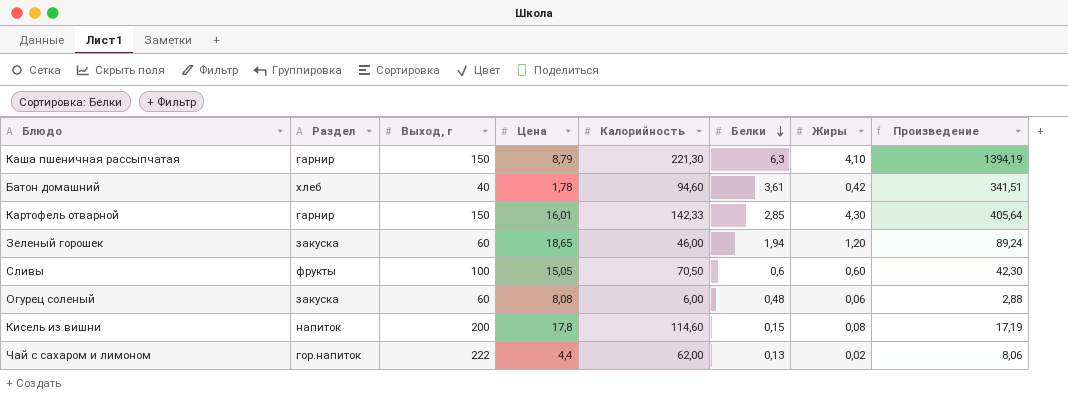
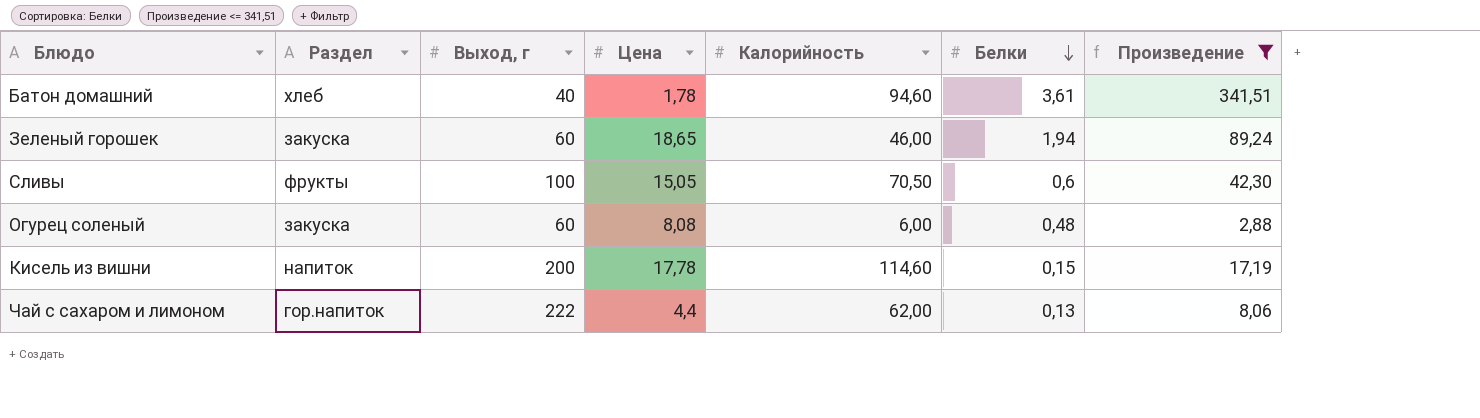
filter: none -> Произведение <= 341,51
column Жиры | position: 7 -> none
Кисель из вишни | Цена: 17,8 -> 17,78

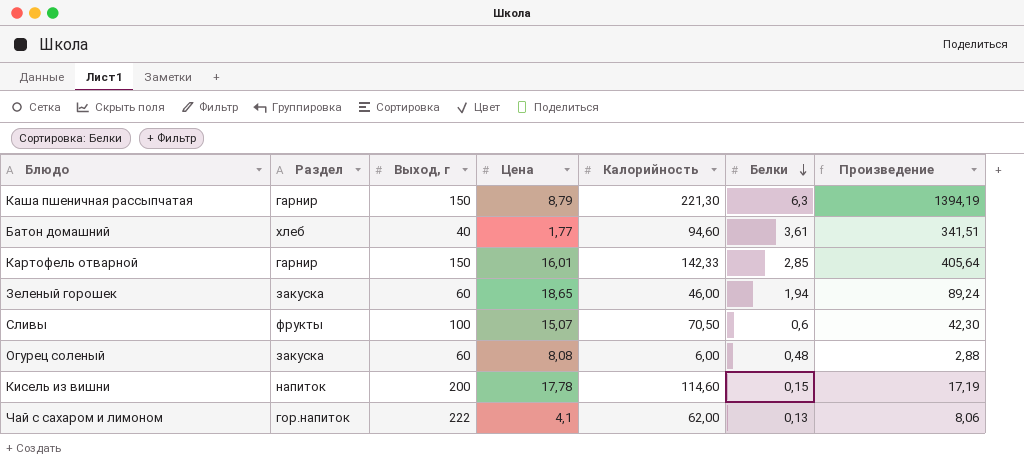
filter: Произведение <= 341,51 -> none
Батон домашний | Цена: 1,78 -> 1,77
Сливы | Цена: 15,05 -> 15,07
Чай с сахаром и лимоном | Цена: 4,4 -> 4,1

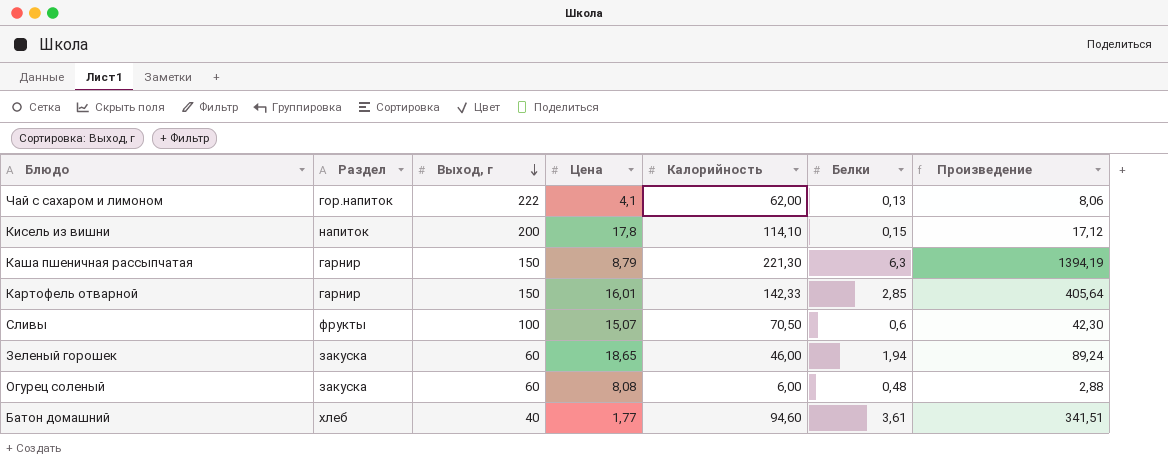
row order: Белки descending -> Выход, г descending
Кисель из вишни | Цена: 17,78 -> 17,8
Кисель из вишни | Калорийность: 114,60 -> 114,10
Кисель из вишни | Произведение: 17,19 -> 17,12

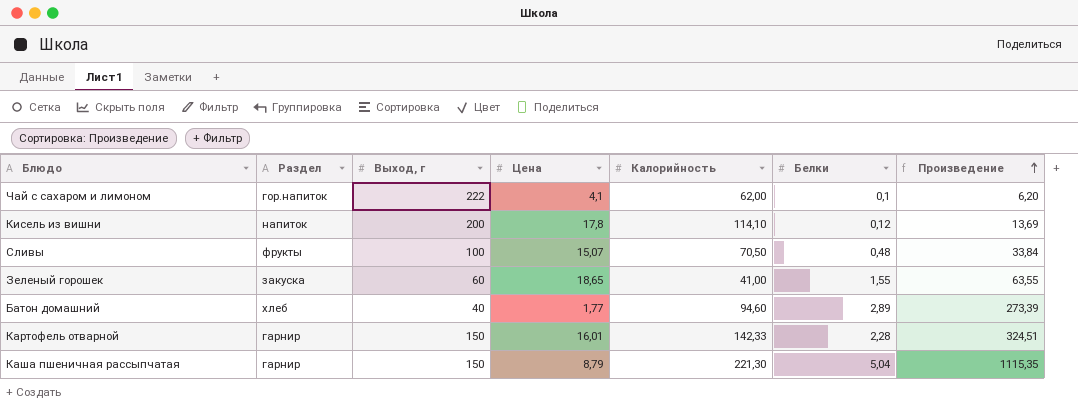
row order: Выход, г descending -> Произведение ascending
row Огурец соленый: закуска | 60 | 8,08 | 6,00 | 0,48 | 2,88 -> none
Чай с сахаром и лимоном | Белки: 0,13 -> 0,1
Чай с сахаром и лимоном | Произведение: 8,06 -> 6,20
Кисель из вишни | Белки: 0,15 -> 0,12
Кисель из вишни | Произведение: 17,12 -> 13,69
Сливы | Белки: 0,6 -> 0,48
Сливы | Произведение: 42,30 -> 33,84
Зеленый горошек | Калорийность: 46,00 -> 41,00
Зеленый горошек | Белки: 1,94 -> 1,55
Зеленый горошек | Произведение: 89,24 -> 63,55
Батон домашний | Белки: 3,61 -> 2,89
Батон домашний | Произведение: 341,51 -> 273,39
Картофель отварной | Белки: 2,85 -> 2,28
Картофель отварной | Произведение: 405,64 -> 324,51
Каша пшеничная рассыпчатая | Белки: 6,3 -> 5,04
Каша пшеничная рассыпчатая | Произведение: 1394,19 -> 1115,35

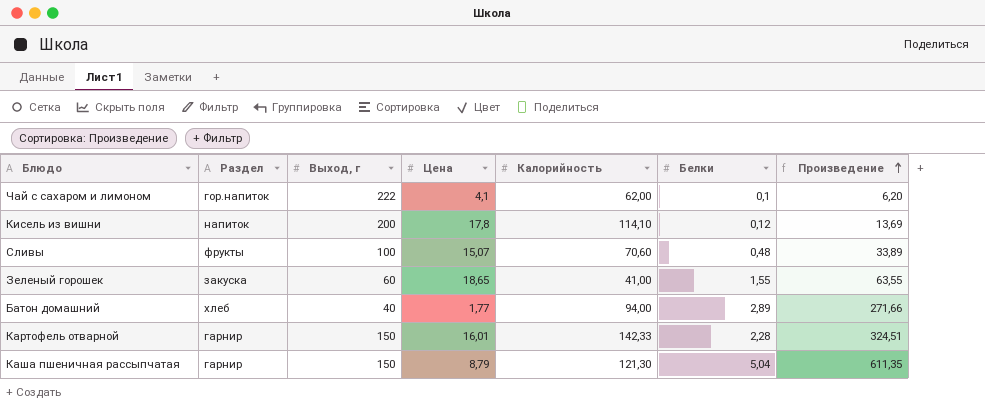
Сливы | Калорийность: 70,50 -> 70,60
Сливы | Произведение: 33,84 -> 33,89
Батон домашний | Калорийность: 94,60 -> 94,00
Батон домашний | Произведение: 273,39 -> 271,66
Каша пшеничная рассыпчатая | Калорийность: 221,30 -> 121,30
Каша пшеничная рассыпчатая | Произведение: 1115,35 -> 611,35

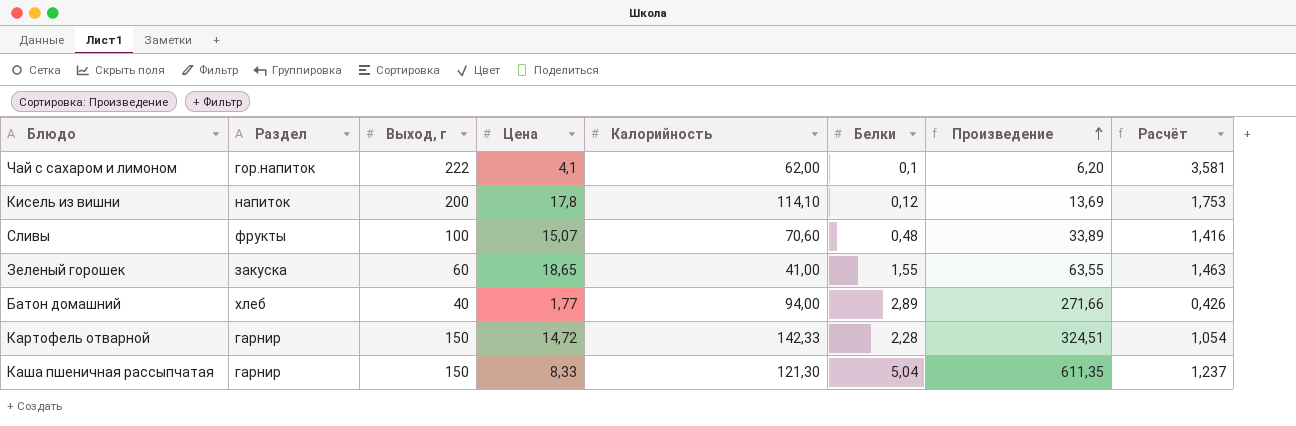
column Расчёт | formula: none -> [Выход, г] / [Калорийность]
Картофель отварной | Цена: 16,01 -> 14,72
Каша пшеничная рассыпчатая | Цена: 8,79 -> 8,33

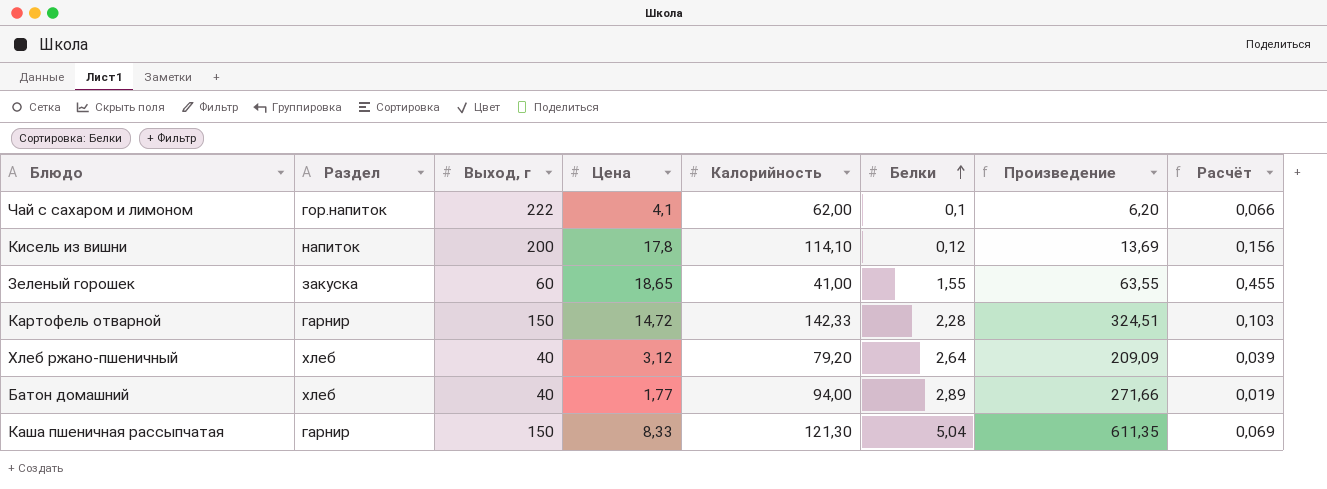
row order: Произведение ascending -> Белки ascending
column Расчёт | formula: [Выход, г] / [Калорийность] -> [Цена] / [Калорийность]
row Сливы: фрукты | 100 | 15,07 | 70,60 | 0,48 | 33,89 | 1,416 -> none
row Хлеб ржано-пшеничный: none -> хлеб | 40 | 3,12 | 79,20 | 2,64 | 209,09 | 0,039

